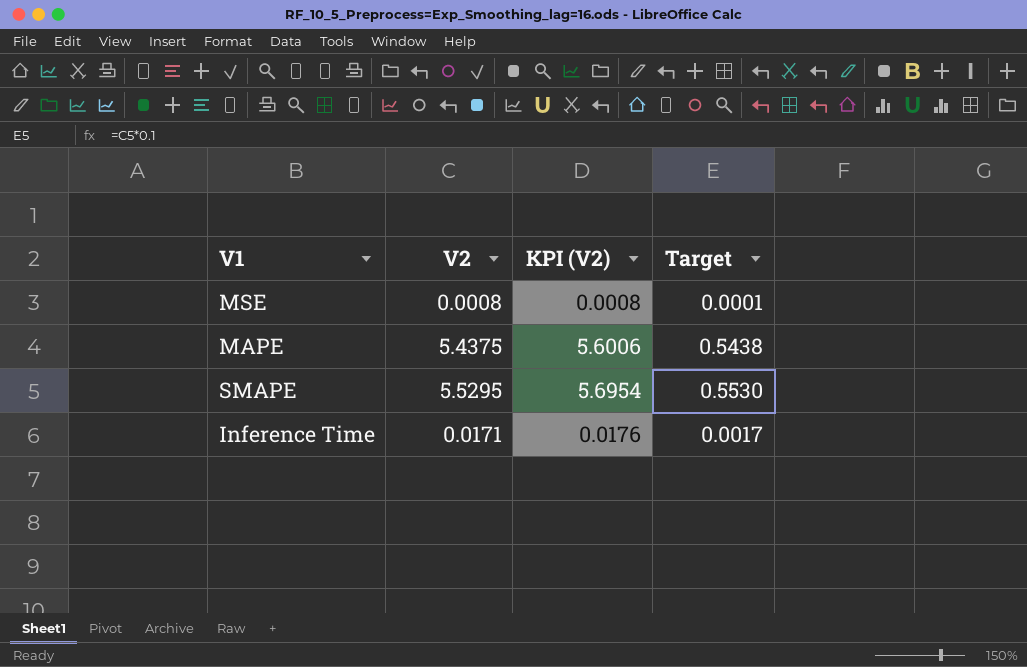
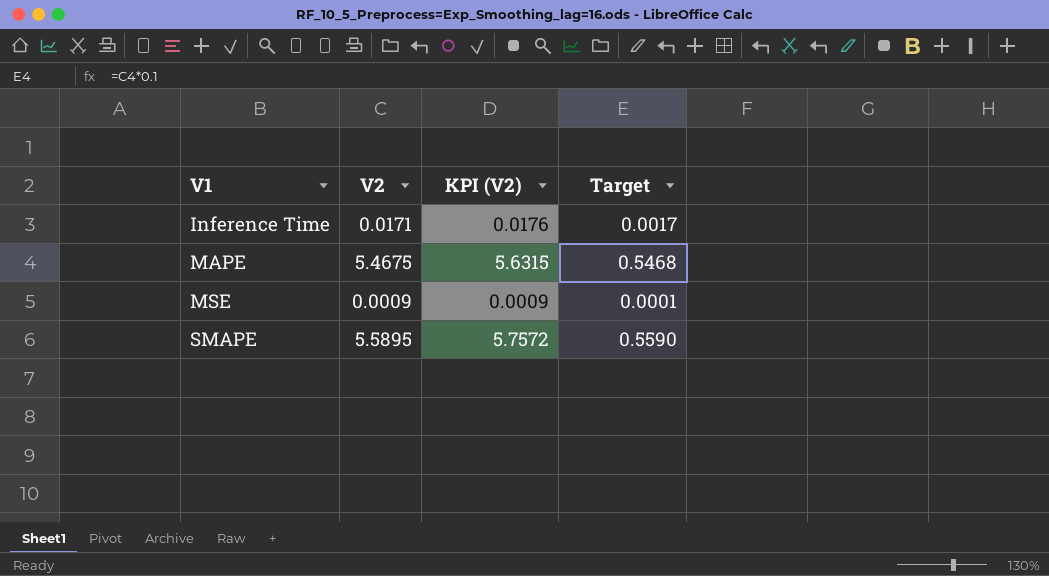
row order: none -> V1 ascending
MAPE | V2: 5.4375 -> 5.4675
MAPE | KPI (V2): 5.6006 -> 5.6315
MAPE | Target: 0.5438 -> 0.5468
MSE | V2: 0.0008 -> 0.0009
MSE | KPI (V2): 0.0008 -> 0.0009
SMAPE | V2: 5.5295 -> 5.5895
SMAPE | KPI (V2): 5.6954 -> 5.7572
SMAPE | Target: 0.5530 -> 0.5590

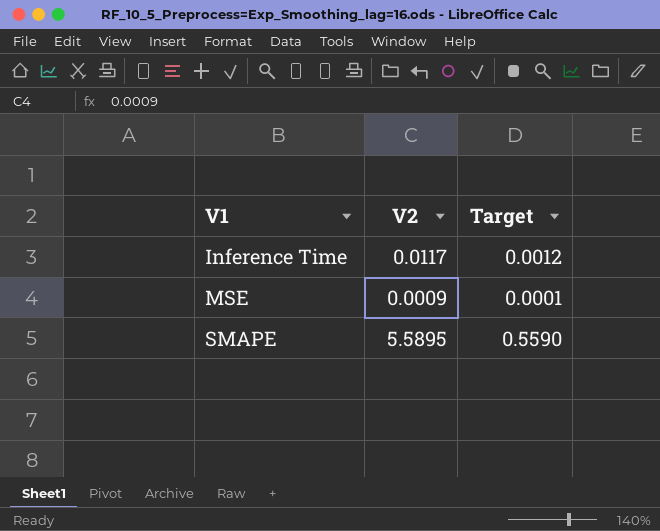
column KPI (V2) | formula: [V2] * 1.03 -> none
row MAPE: 5.4675 | 5.6315 | 0.5468 -> none
Inference Time | V2: 0.0171 -> 0.0117
Inference Time | Target: 0.0017 -> 0.0012

